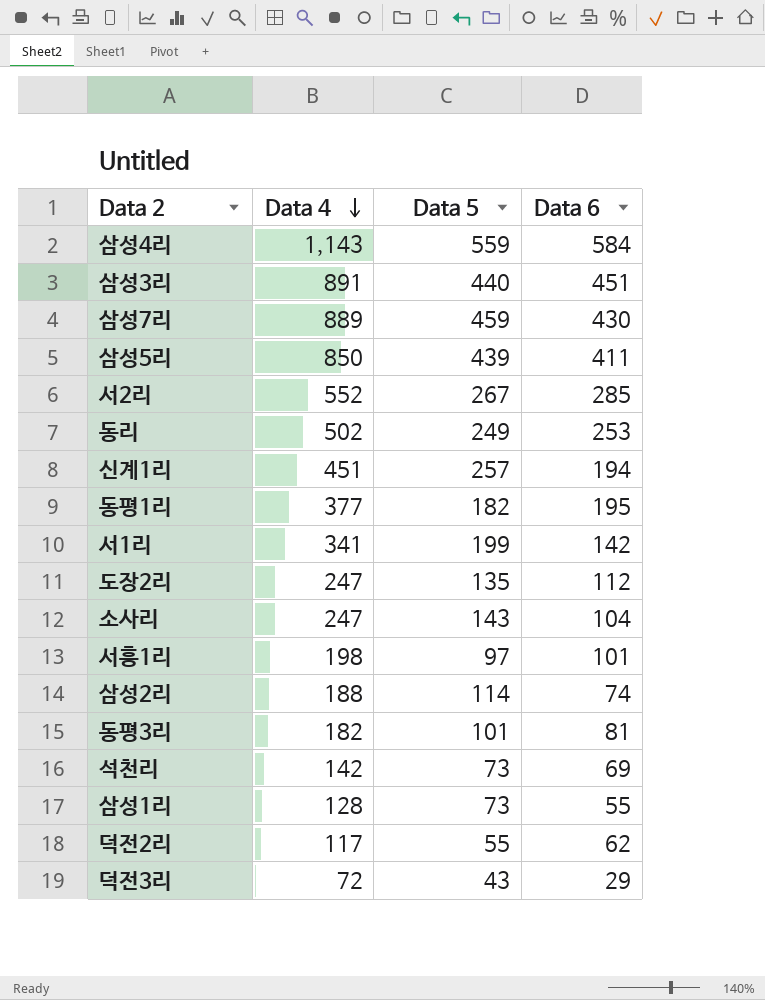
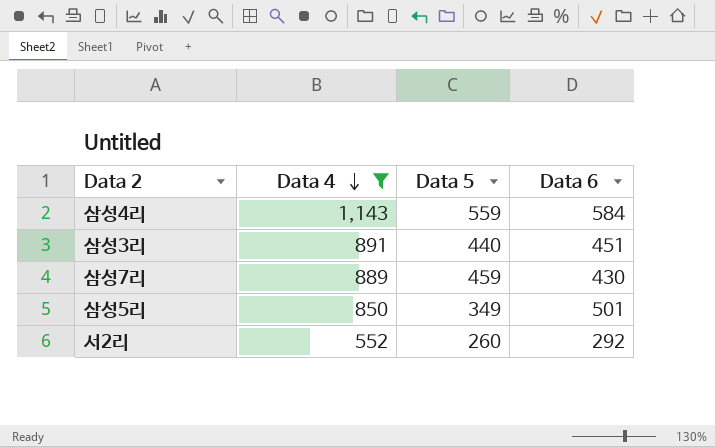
filter: none -> Data 4 >= 552
삼성5리 | Data 5: 439 -> 349
삼성5리 | Data 6: 411 -> 501
서2리 | Data 5: 267 -> 260
서2리 | Data 6: 285 -> 292

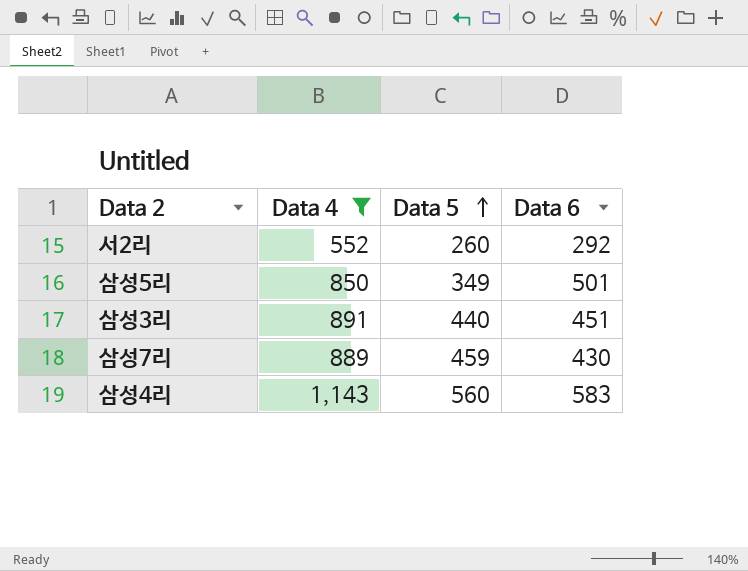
row order: Data 4 descending -> Data 5 ascending
삼성4리 | Data 5: 559 -> 560
삼성4리 | Data 6: 584 -> 583

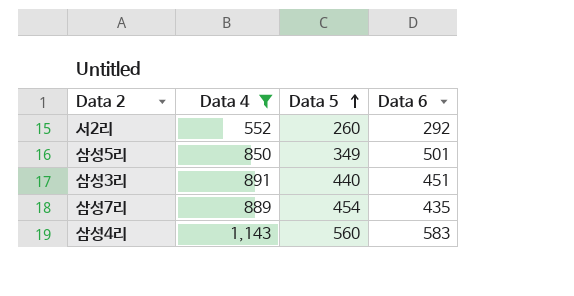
삼성7리 | Data 5: 459 -> 454
삼성7리 | Data 6: 430 -> 435

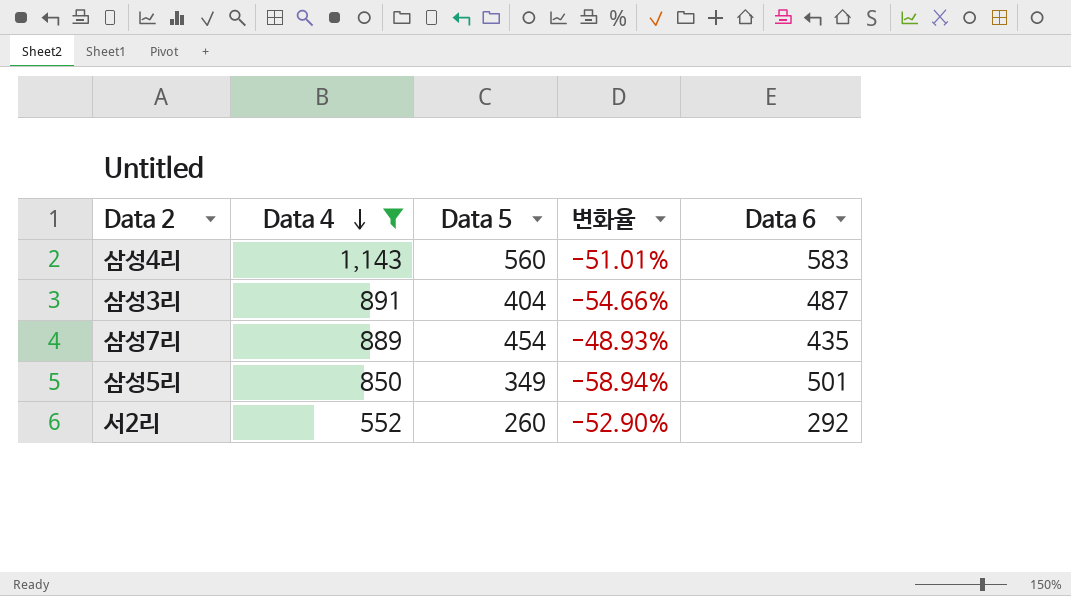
row order: Data 5 ascending -> Data 4 descending
column 변화율 | formula: none -> ([Data 5] - [Data 4]) / [Data 4]
삼성3리 | Data 5: 440 -> 404
삼성3리 | Data 6: 451 -> 487

